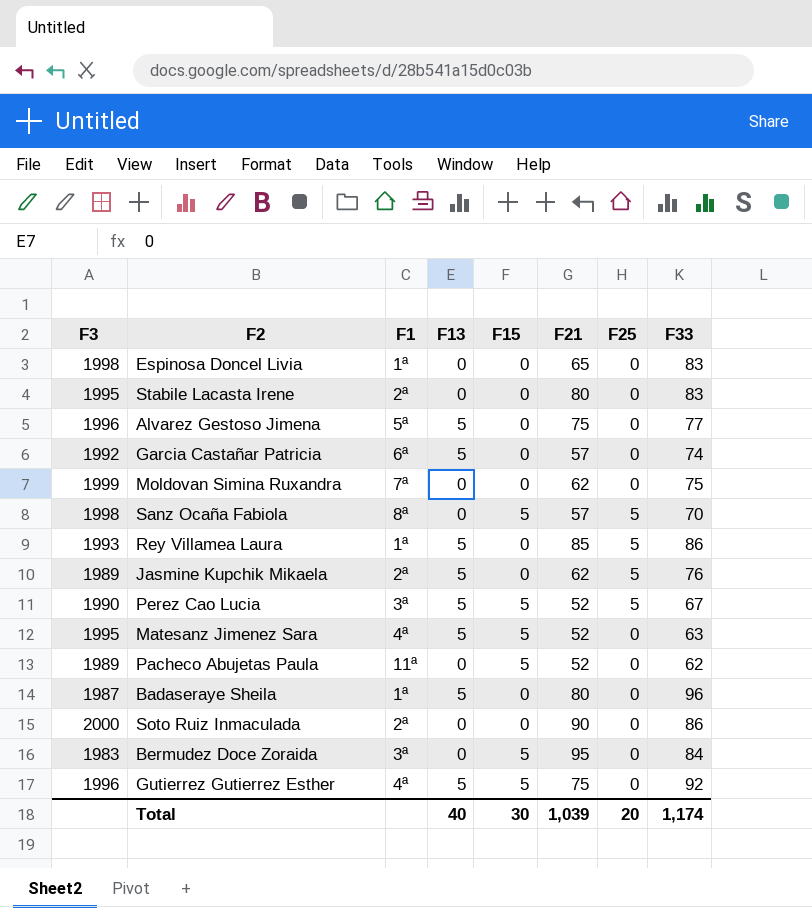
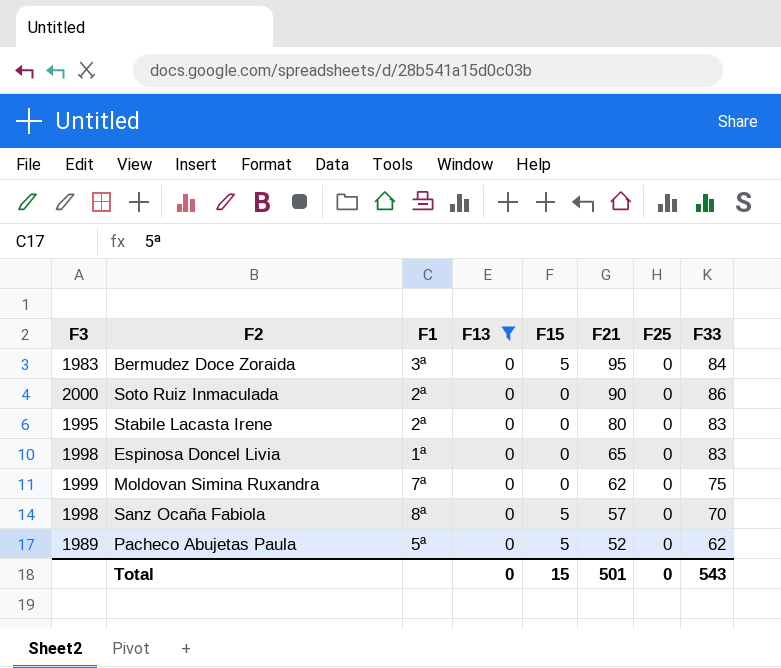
filter: none -> F13 = 0
row order: none -> F21 descending
Sanz Ocaña Fabiola | F25: 5 -> 0
Pacheco Abujetas Paula | F1: 11ª -> 5ª
Total | F13: 40 -> 0
Total | F15: 30 -> 15
Total | F21: 1,039 -> 501
Total | F25: 20 -> 0
Total | F33: 1,174 -> 543

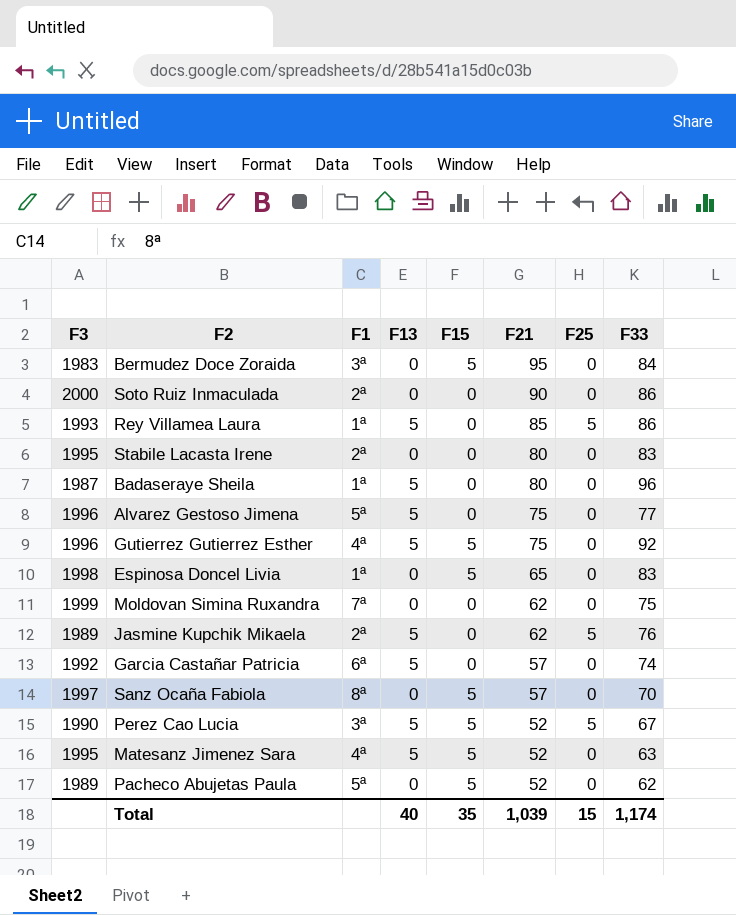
filter: F13 = 0 -> none
Espinosa Doncel Livia | F15: 0 -> 5
Sanz Ocaña Fabiola | F3: 1998 -> 1997
Total | F13: 0 -> 40
Total | F15: 15 -> 35
Total | F21: 501 -> 1,039
Total | F25: 0 -> 15
Total | F33: 543 -> 1,174

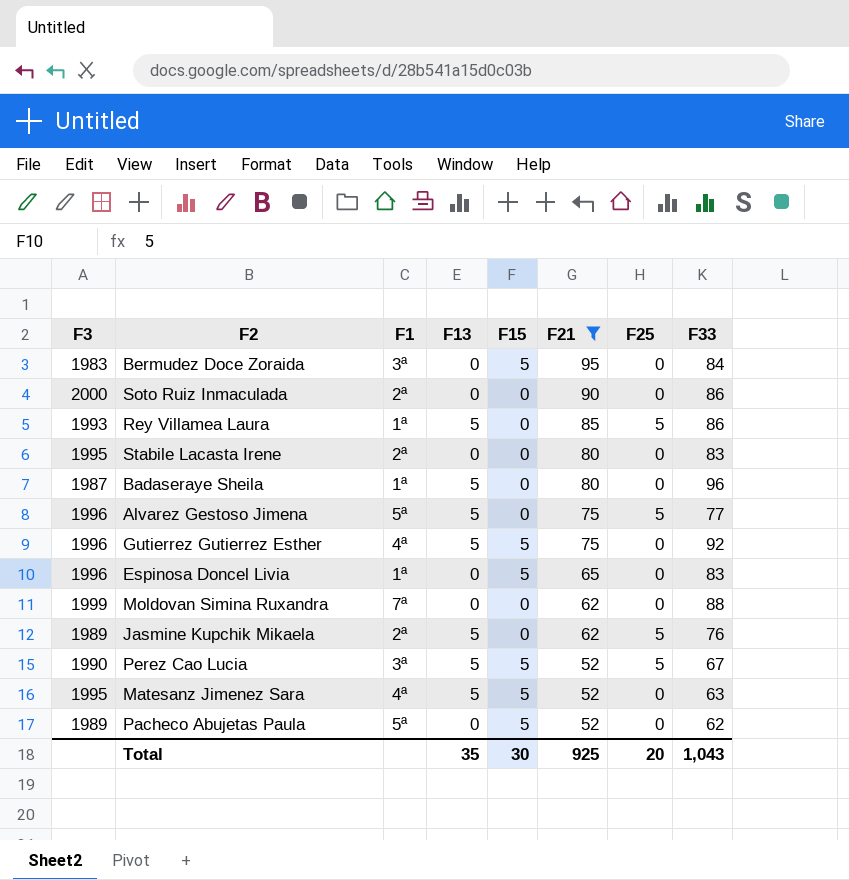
filter: none -> F21 != 57
Alvarez Gestoso Jimena | F25: 0 -> 5
Espinosa Doncel Livia | F3: 1998 -> 1996
Moldovan Simina Ruxandra | F33: 75 -> 88
Total | F13: 40 -> 35
Total | F15: 35 -> 30
Total | F21: 1,039 -> 925
Total | F25: 15 -> 20
Total | F33: 1,174 -> 1,043

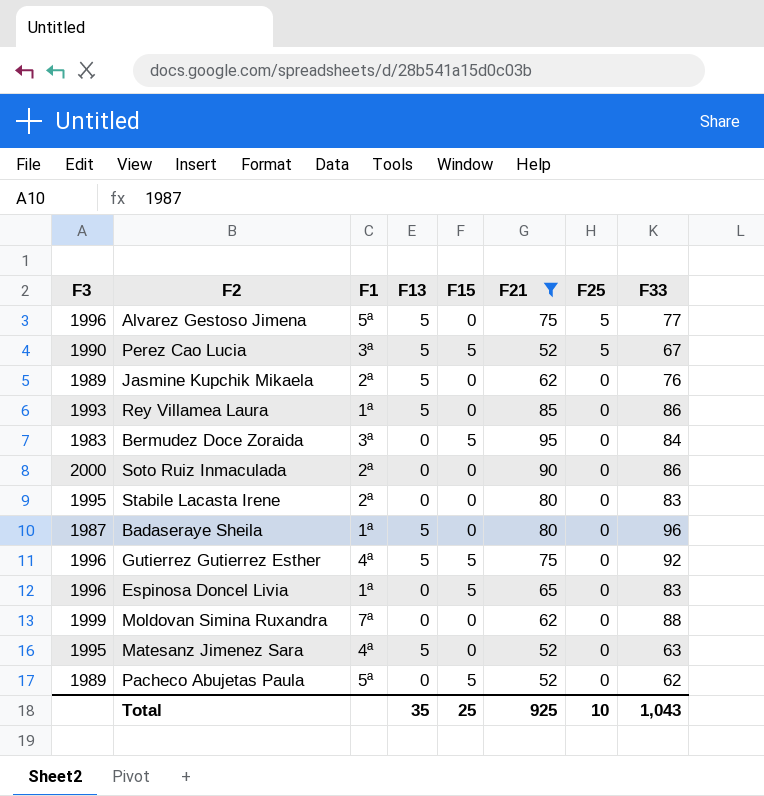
row order: F21 descending -> F25 descending
Jasmine Kupchik Mikaela | F25: 5 -> 0
Rey Villamea Laura | F25: 5 -> 0
Matesanz Jimenez Sara | F15: 5 -> 0
Total | F15: 30 -> 25
Total | F25: 20 -> 10

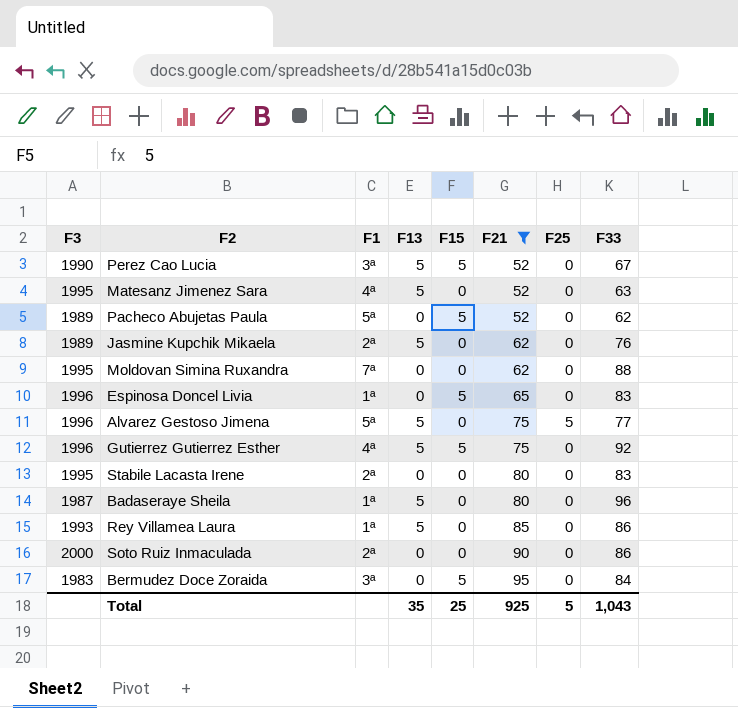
row order: F25 descending -> F21 ascending
Perez Cao Lucia | F25: 5 -> 0
Moldovan Simina Ruxandra | F3: 1999 -> 1995
Total | F25: 10 -> 5

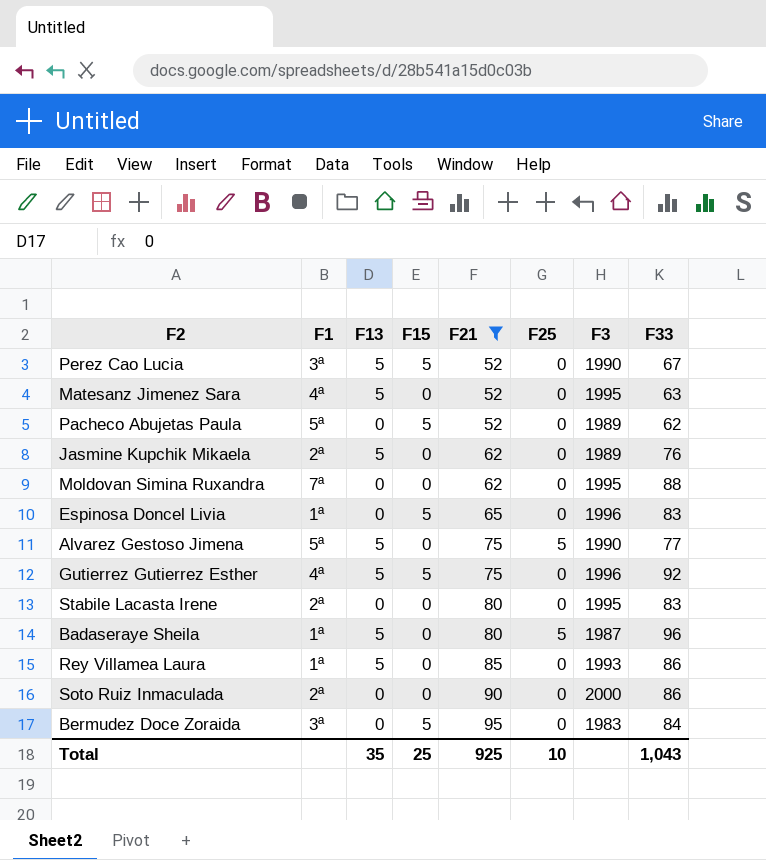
column F3 | position: 1 -> 7
Alvarez Gestoso Jimena | F3: 1996 -> 1990
Badaseraye Sheila | F25: 0 -> 5
Total | F25: 5 -> 10

